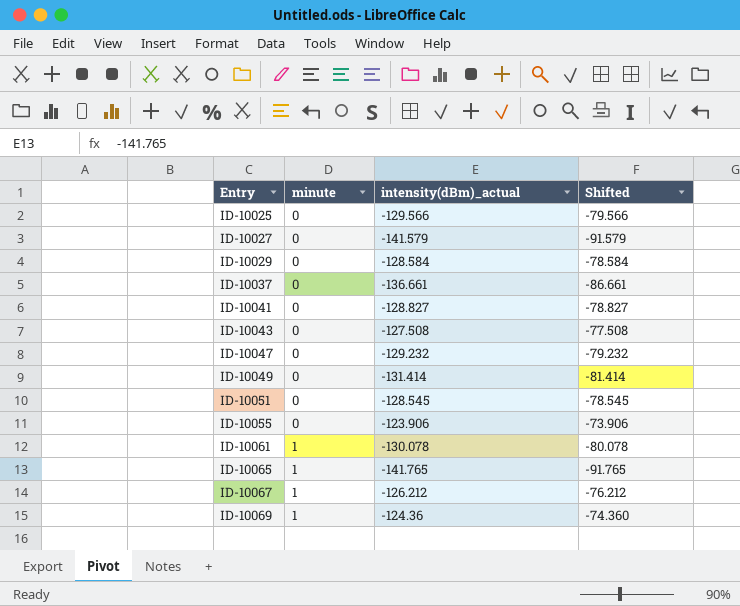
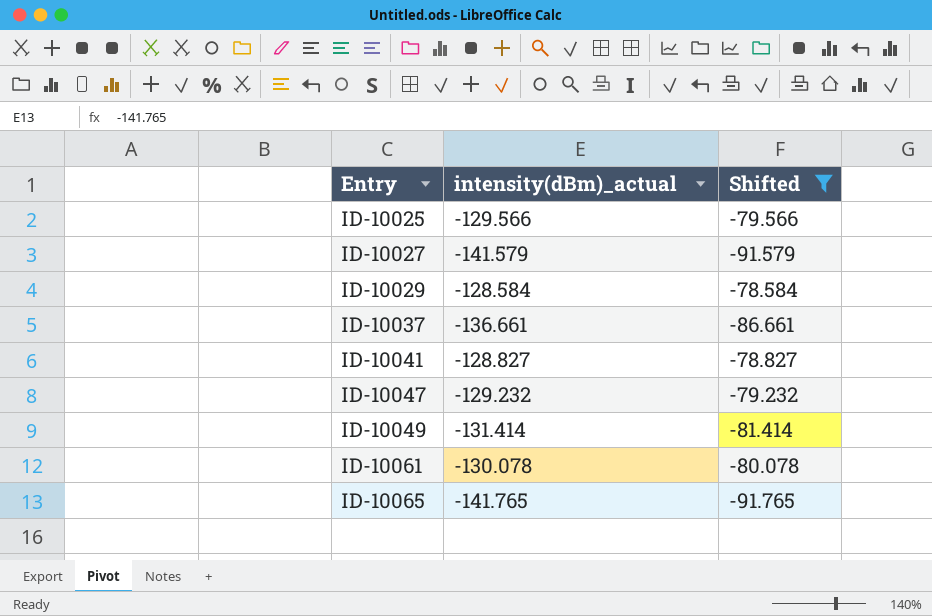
filter: none -> Shifted <= -78.584
column minute | position: 2 -> none

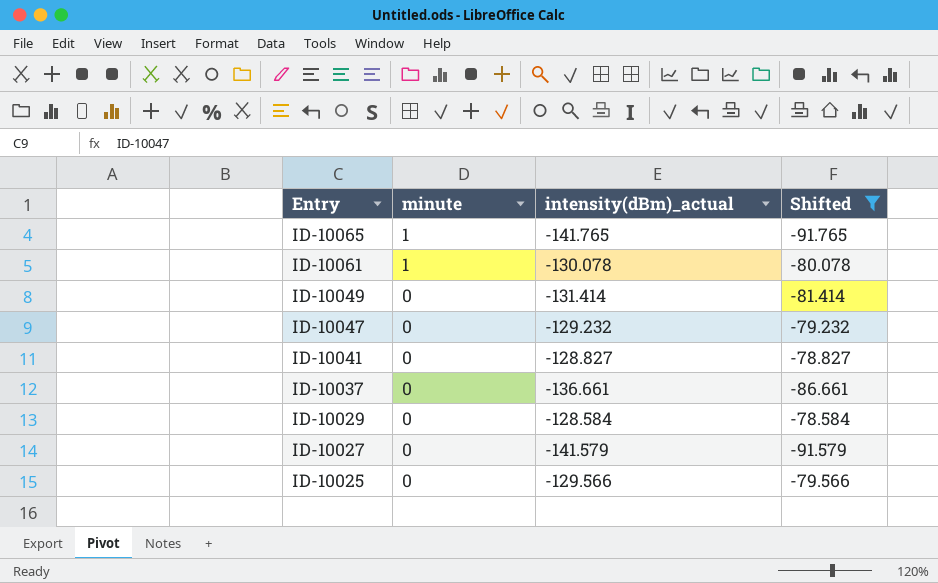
row order: Entry ascending -> Entry descending
column minute | position: none -> 2

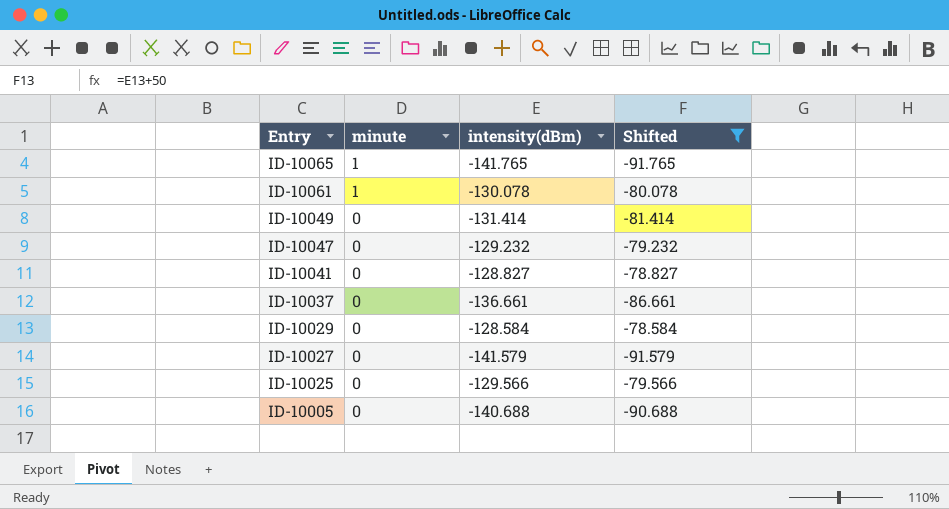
column name: intensity(dBm)_actual -> intensity(dBm)
row ID-10005: none -> 0 | -140.688 | -90.688

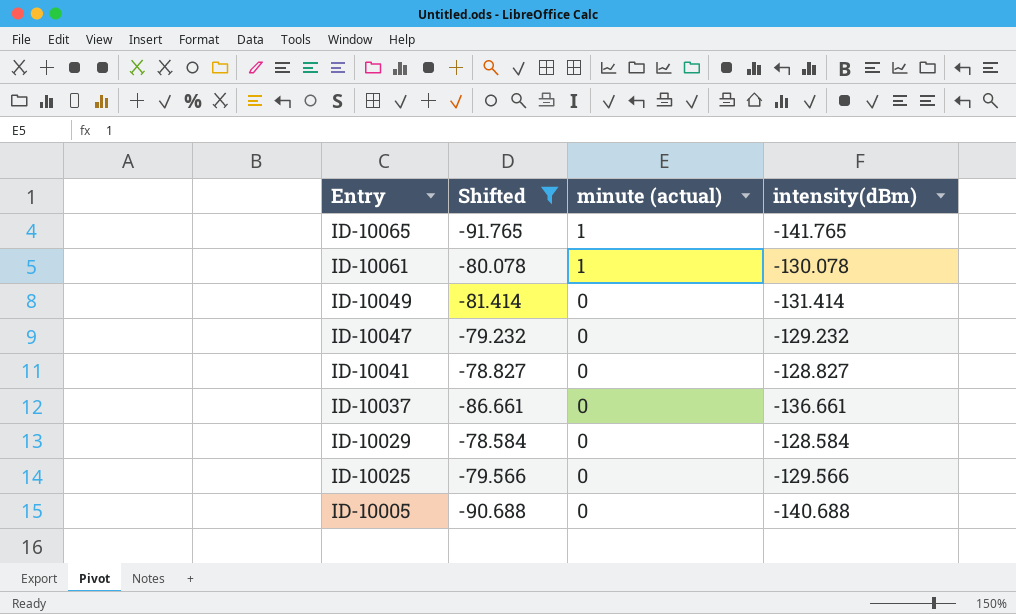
column Shifted | position: 4 -> 2
column name: minute -> minute (actual)
row ID-10027: 0 | -141.579 | -91.579 -> none

